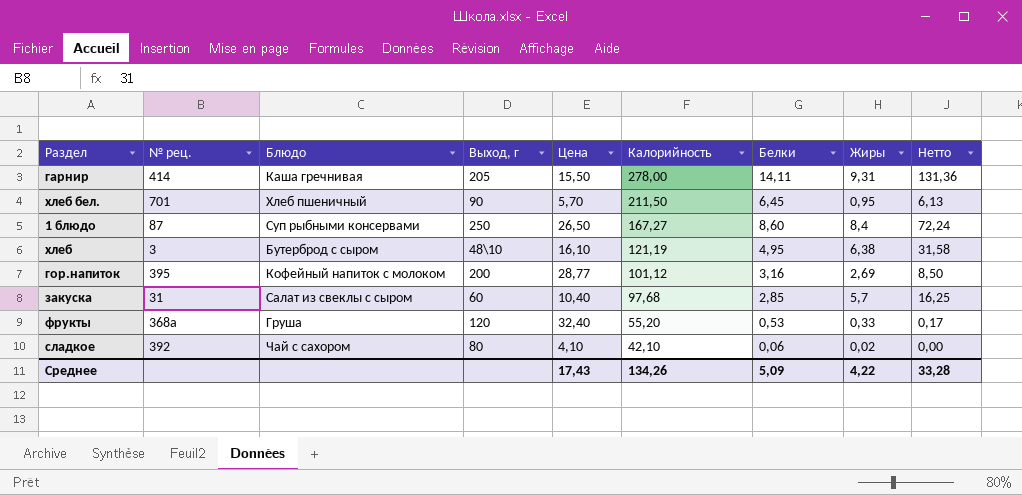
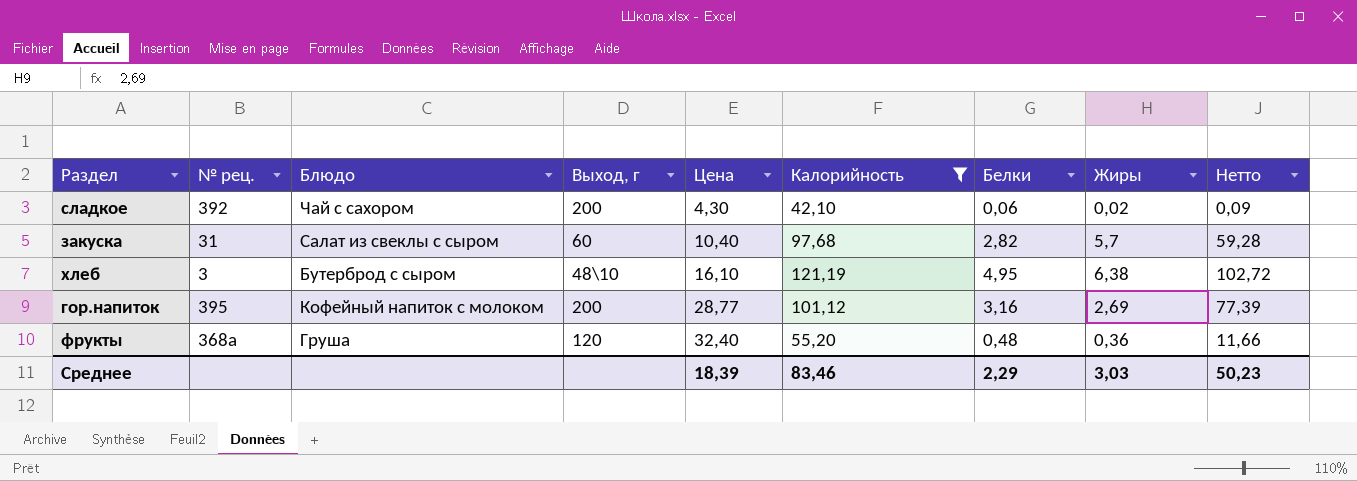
filter: none -> Калорийность <= 121,19
row order: Калорийность descending -> Цена ascending
column Нетто | formula: [Белки] * [Жиры] -> [Цена] * [Жиры]
сладкое | Выход, г: 80 -> 200
сладкое | Цена: 4,10 -> 4,30
закуска | Белки: 2,85 -> 2,82
фрукты | Белки: 0,53 -> 0,48
фрукты | Жиры: 0,33 -> 0,36
Среднее | Цена: 17,43 -> 18,39
Среднее | Калорийность: 134,26 -> 83,46
Среднее | Белки: 5,09 -> 2,29
Среднее | Жиры: 4,22 -> 3,03
Среднее | Нетто: 33,28 -> 50,23

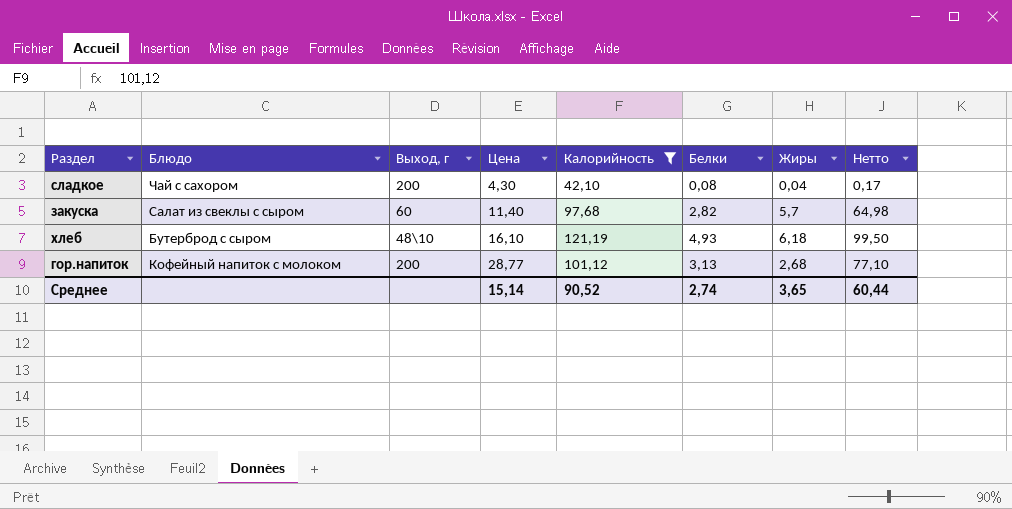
column № рец. | position: 2 -> none
row фрукты: 368а | Груша | 120 | 32,40 | 55,20 | 0,48 | 0,36 | 11,66 -> none
сладкое | Белки: 0,06 -> 0,08
сладкое | Жиры: 0,02 -> 0,04
сладкое | Нетто: 0,09 -> 0,17
закуска | Цена: 10,40 -> 11,40
закуска | Нетто: 59,28 -> 64,98
хлеб | Белки: 4,95 -> 4,93
хлеб | Жиры: 6,38 -> 6,18
хлеб | Нетто: 102,72 -> 99,50
гор.напиток | Белки: 3,16 -> 3,13
гор.напиток | Жиры: 2,69 -> 2,68
гор.напиток | Нетто: 77,39 -> 77,10
Среднее | Цена: 18,39 -> 15,14
Среднее | Калорийность: 83,46 -> 90,52
Среднее | Белки: 2,29 -> 2,74
Среднее | Жиры: 3,03 -> 3,65
Среднее | Нетто: 50,23 -> 60,44

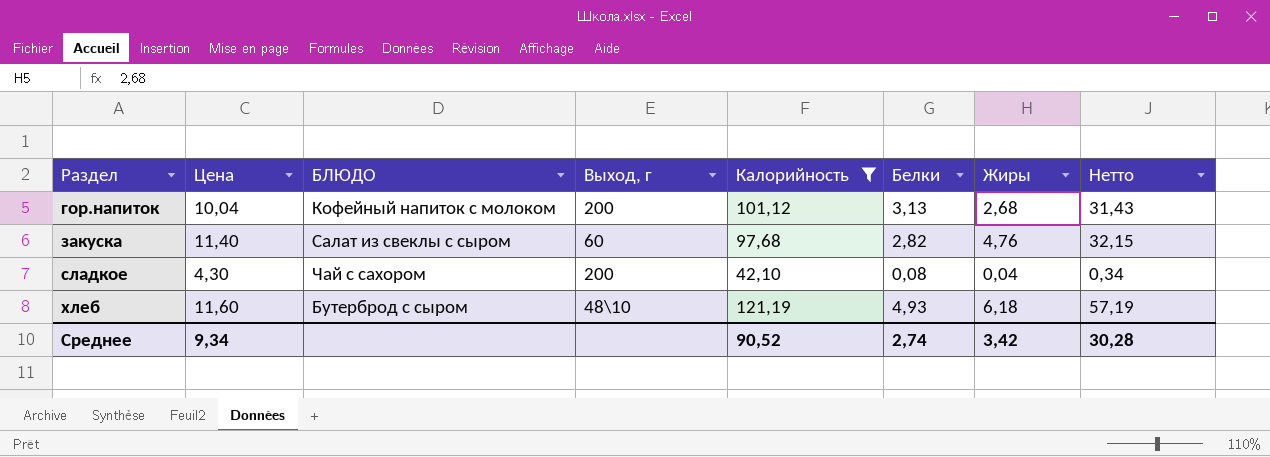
row order: Цена ascending -> Раздел ascending
column Цена | position: 4 -> 2
column name: Блюдо -> БЛЮДО
column Нетто | formula: [Цена] * [Жиры] -> [Цена] * [Белки]
гор.напиток | Цена: 28,77 -> 10,04
закуска | Жиры: 5,7 -> 4,76
хлеб | Цена: 16,10 -> 11,60
Среднее | Цена: 15,14 -> 9,34
Среднее | Жиры: 3,65 -> 3,42
Среднее | Нетто: 60,44 -> 30,28

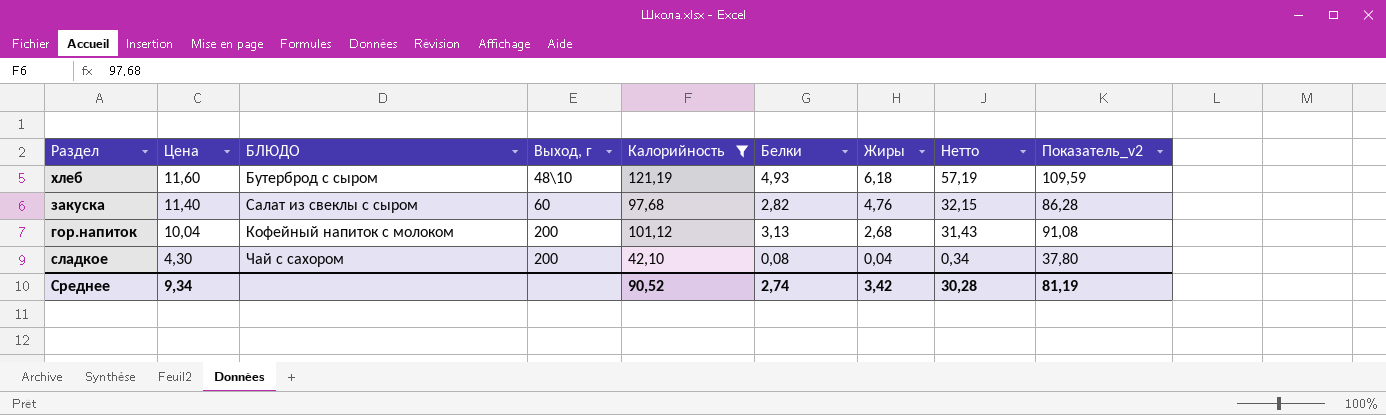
row order: Раздел ascending -> Цена descending
column Показатель_v2 | formula: none -> [Калорийность] - [Цена]

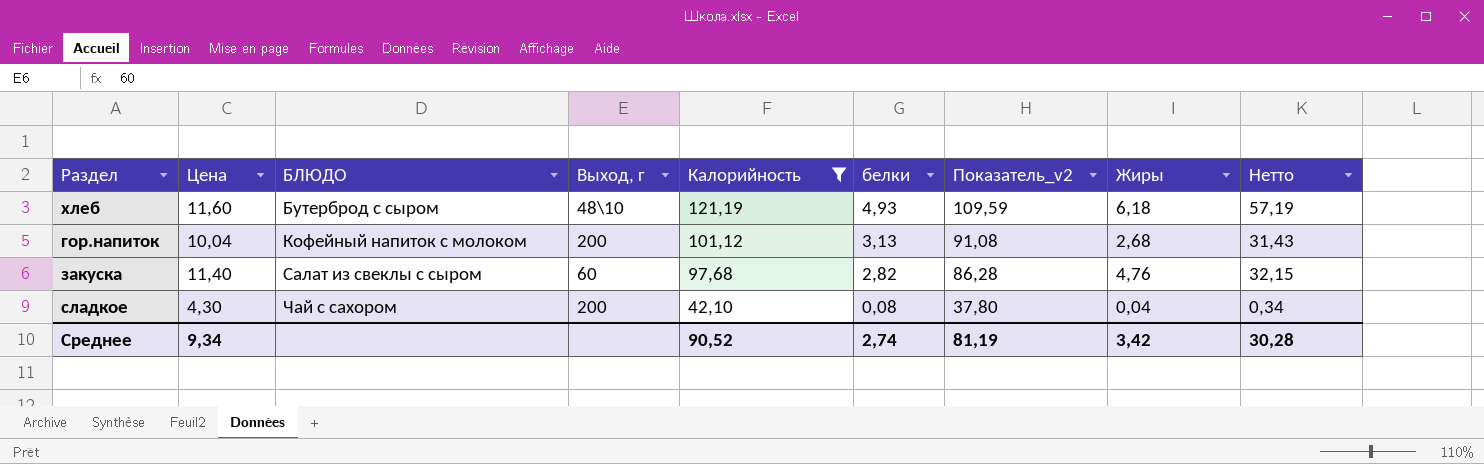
row order: Цена descending -> БЛЮДО ascending
column name: Белки -> белки
column Показатель_v2 | position: 9 -> 7

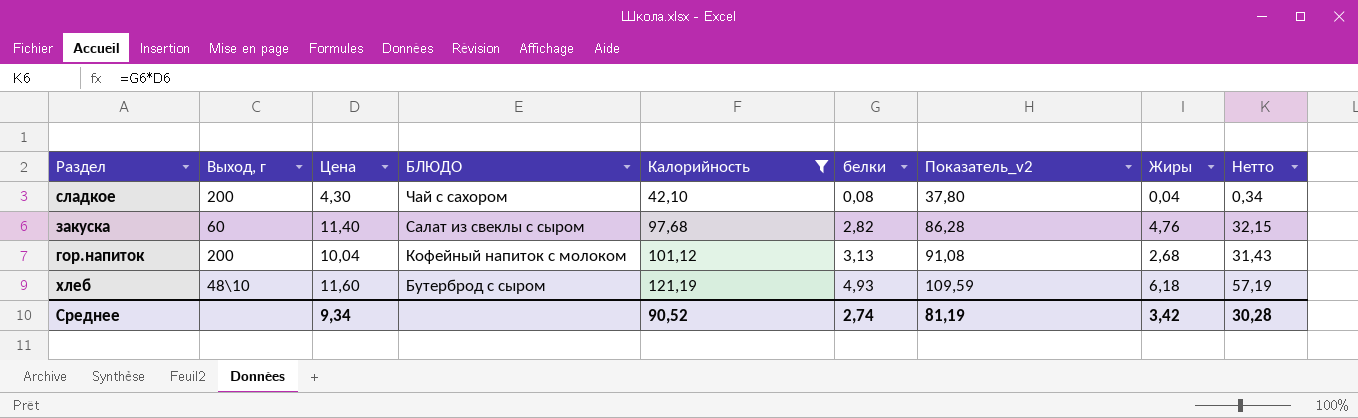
row order: БЛЮДО ascending -> БЛЮДО descending
column Выход, г | position: 4 -> 2

